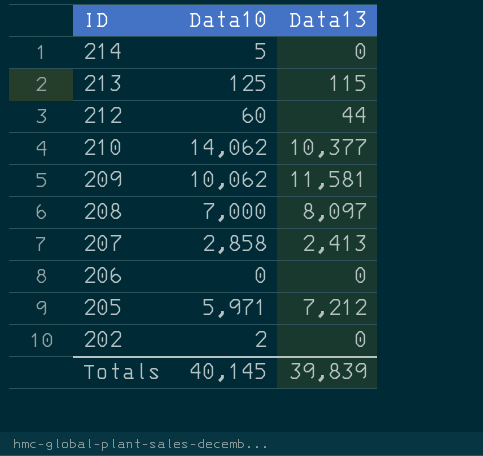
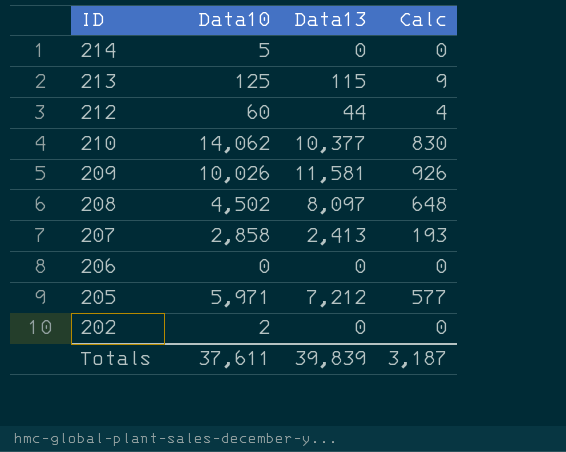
column Calc | formula: none -> [Data13] * 0.08
209 | Data10: 10,062 -> 10,026
208 | Data10: 7,000 -> 4,502
Totals | Data10: 40,145 -> 37,611

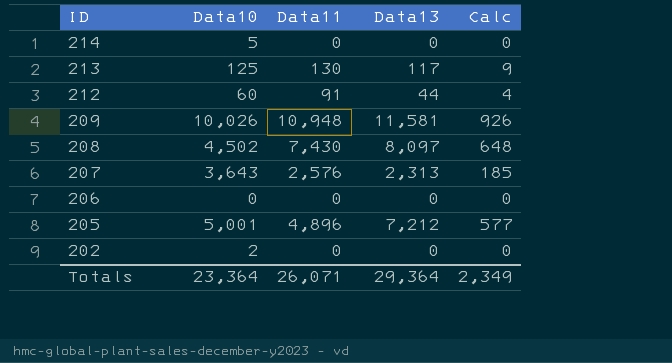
column Data11 | position: none -> 3
row 210: 14,062 | 10,377 | 830 -> none
213 | Data13: 115 -> 117
207 | Data10: 2,858 -> 3,643
207 | Data13: 2,413 -> 2,313
207 | Calc: 193 -> 185
205 | Data10: 5,971 -> 5,001
Totals | Data10: 37,611 -> 23,364
Totals | Data13: 39,839 -> 29,364
Totals | Calc: 3,187 -> 2,349

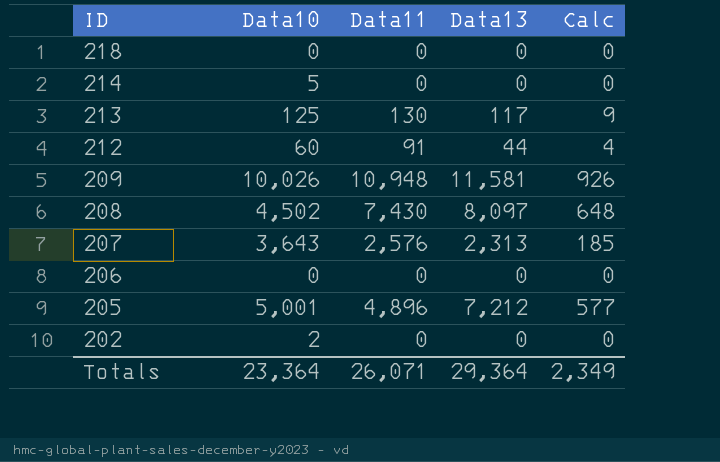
row 218: none -> 0 | 0 | 0 | 0

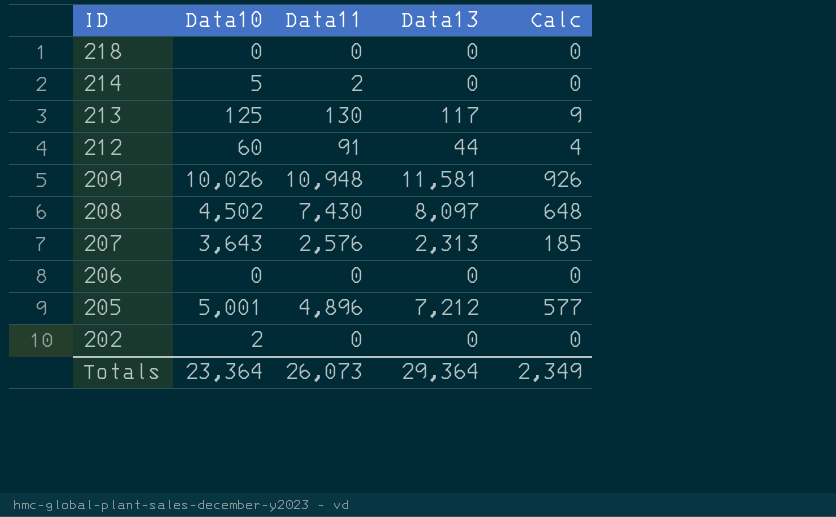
214 | Data11: 0 -> 2
Totals | Data11: 26,071 -> 26,073

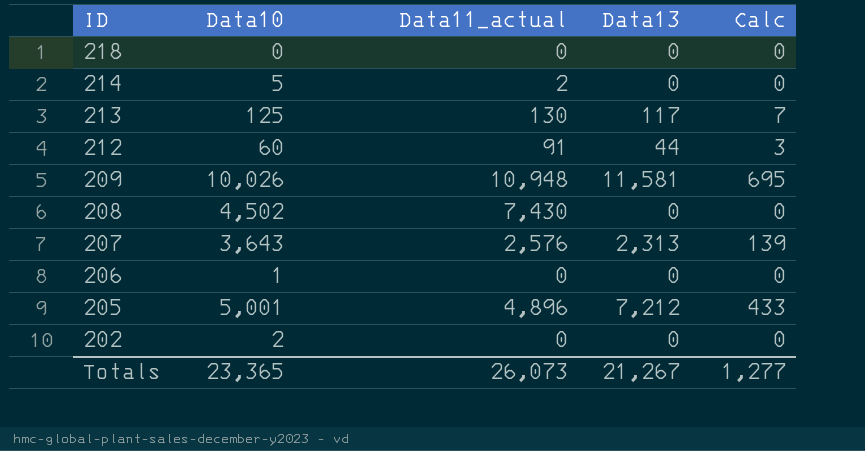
column name: Data11 -> Data11_actual
column Calc | formula: [Data13] * 0.08 -> [Data13] * 0.06
208 | Data13: 8,097 -> 0
206 | Data10: 0 -> 1
Totals | Data10: 23,364 -> 23,365
Totals | Data13: 29,364 -> 21,267
Totals | Calc: 2,349 -> 1,277

